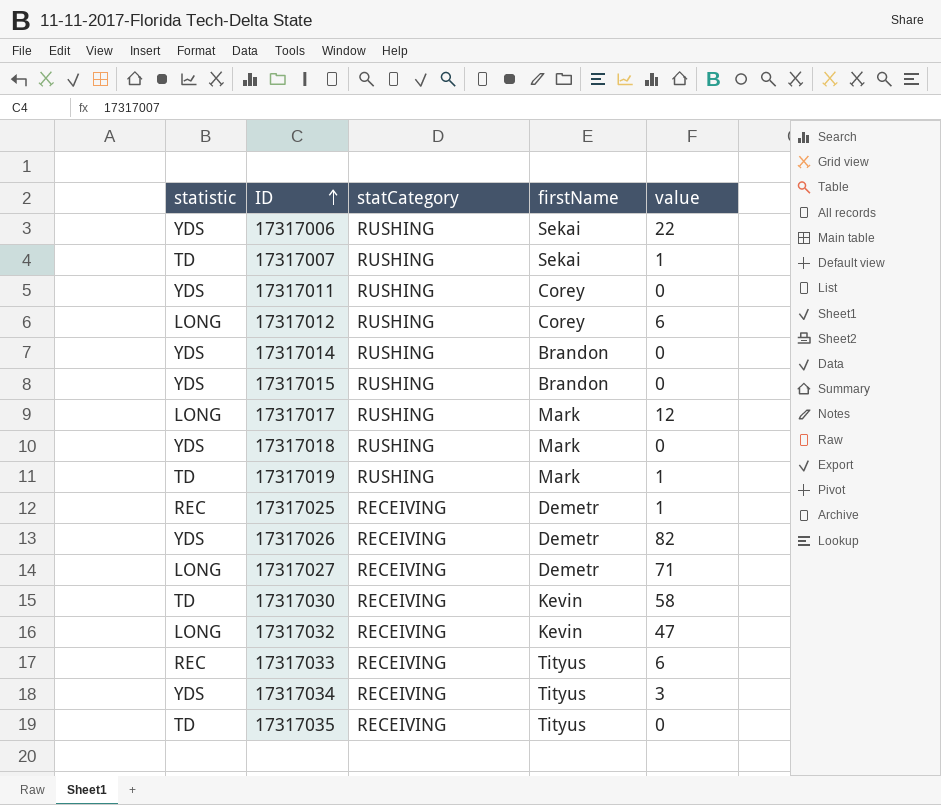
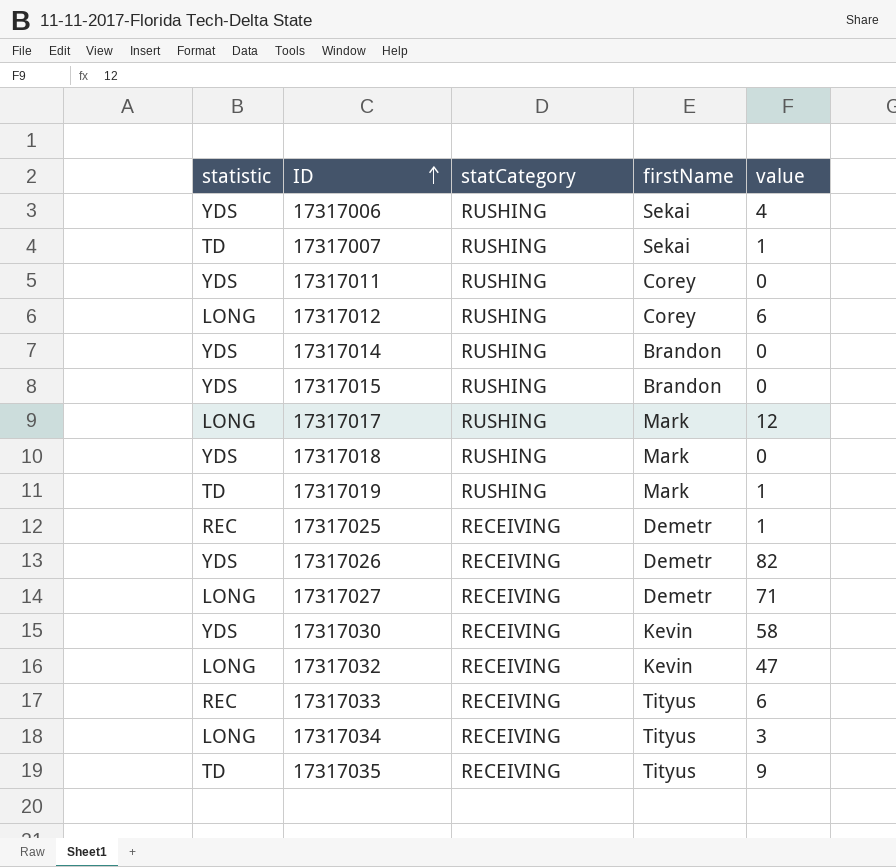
17317006 | value: 22 -> 4
17317030 | statistic: TD -> YDS
17317034 | statistic: YDS -> LONG
17317035 | value: 0 -> 9

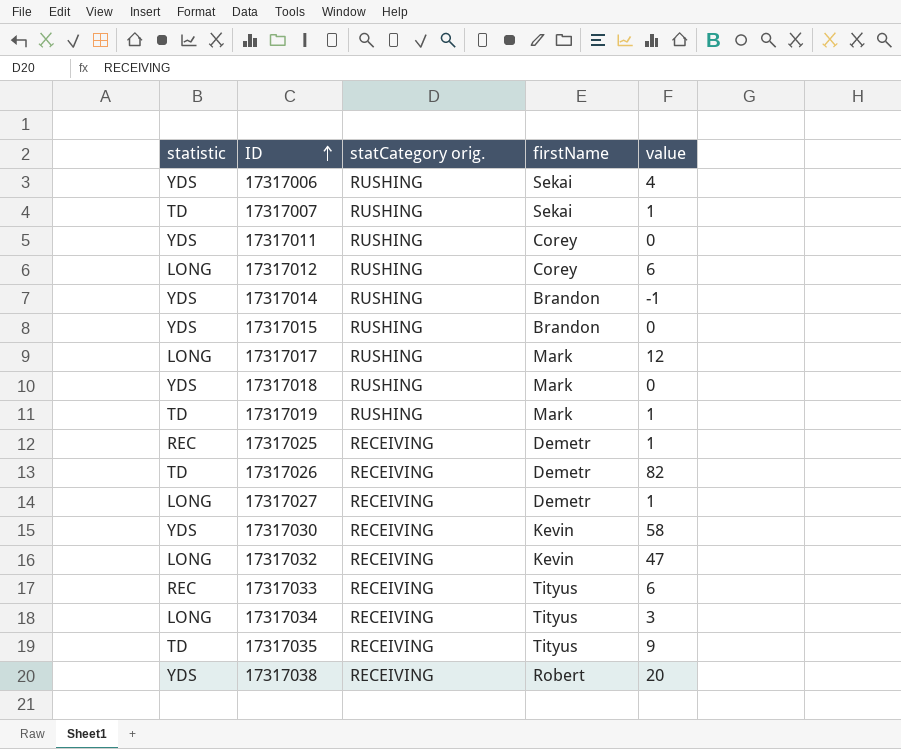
column name: statCategory -> statCategory orig.
17317014 | value: 0 -> -1
17317026 | statistic: YDS -> TD
17317027 | value: 71 -> 1
row 17317038: none -> YDS | RECEIVING | Robert | 20

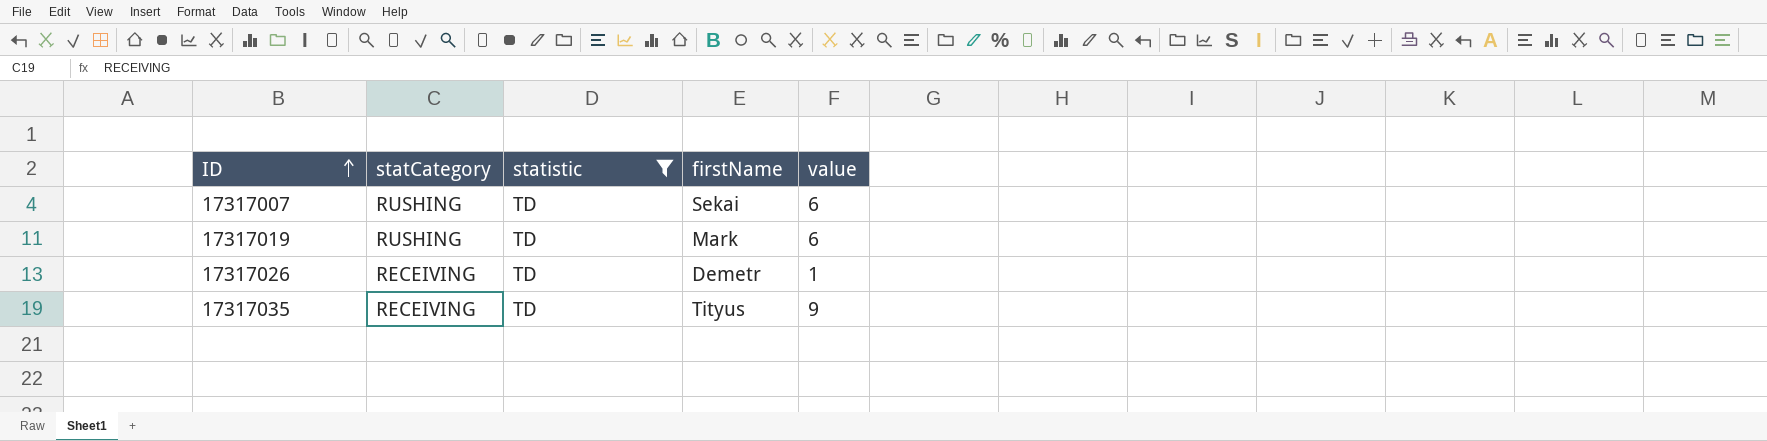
filter: none -> statistic = TD
column name: statCategory orig. -> statCategory
column statistic | position: 1 -> 3
17317007 | value: 1 -> 6
17317019 | value: 1 -> 6
17317026 | value: 82 -> 1

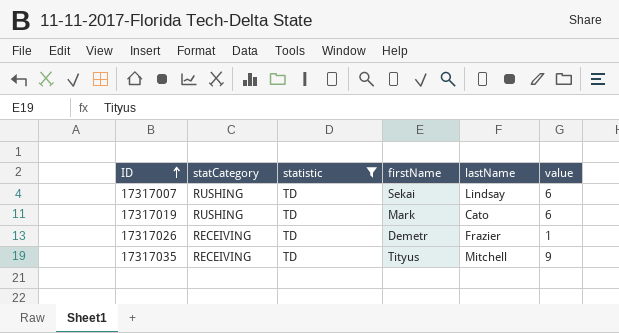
column lastName | position: none -> 5

